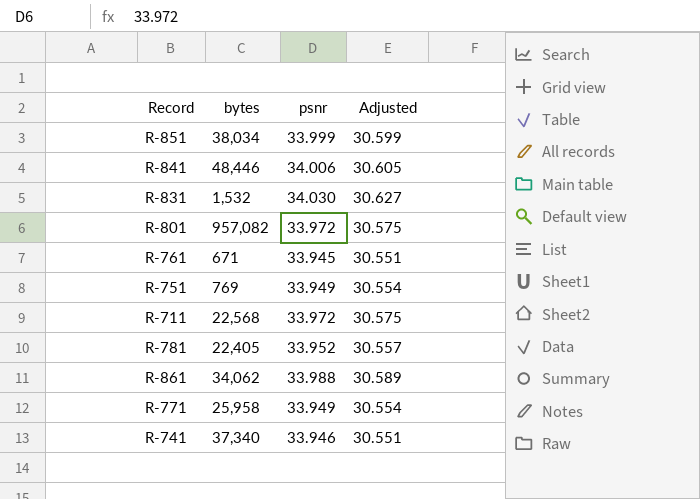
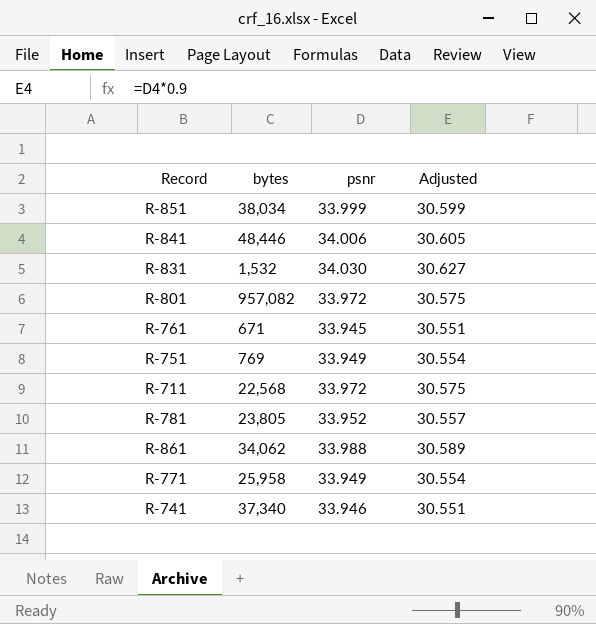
R-781 | bytes: 22,405 -> 23,805

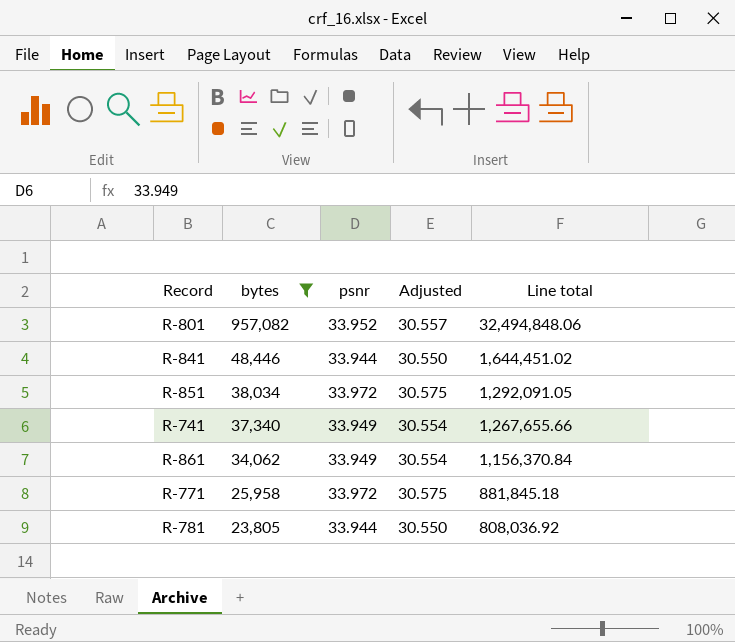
filter: none -> bytes >= 23,805
row order: none -> bytes descending
column Line total | formula: none -> [bytes] * [psnr]
R-801 | psnr: 33.972 -> 33.952
R-801 | Adjusted: 30.575 -> 30.557
R-841 | psnr: 34.006 -> 33.944
R-841 | Adjusted: 30.605 -> 30.550
R-851 | psnr: 33.999 -> 33.972
R-851 | Adjusted: 30.599 -> 30.575
R-741 | psnr: 33.946 -> 33.949
R-741 | Adjusted: 30.551 -> 30.554
R-861 | psnr: 33.988 -> 33.949
R-861 | Adjusted: 30.589 -> 30.554
R-771 | psnr: 33.949 -> 33.972
R-771 | Adjusted: 30.554 -> 30.575
R-781 | psnr: 33.952 -> 33.944
R-781 | Adjusted: 30.557 -> 30.550

